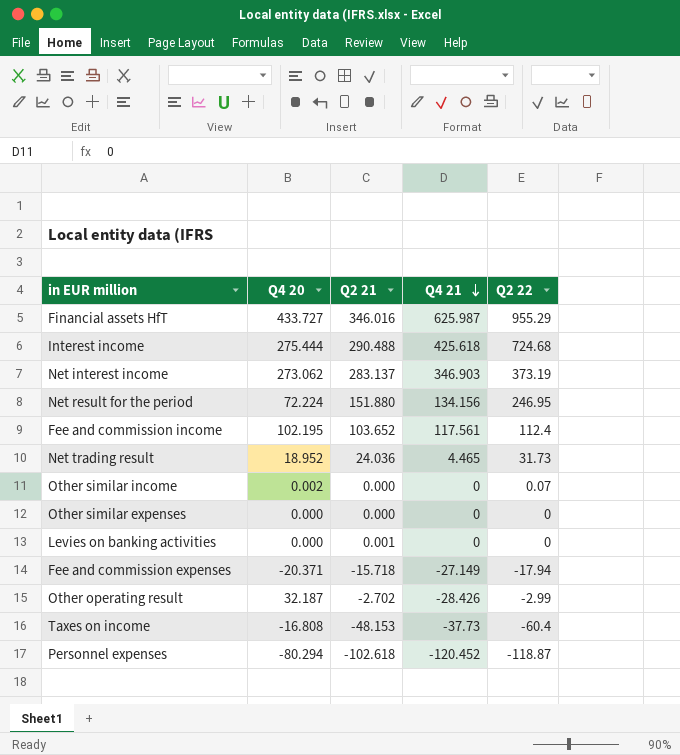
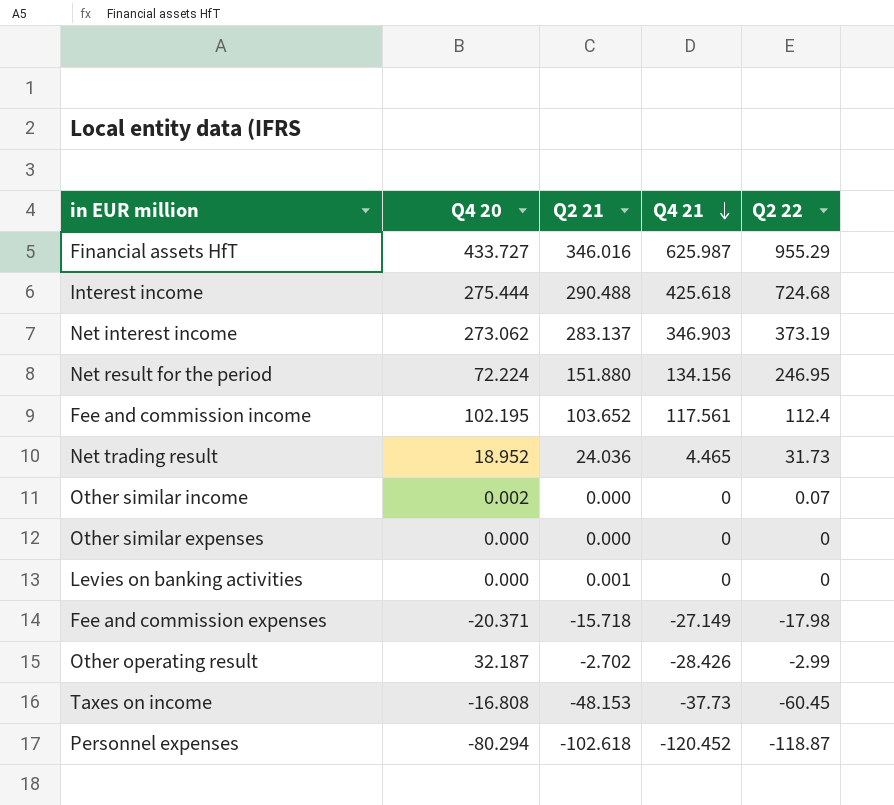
Fee and commission expenses | Q2 22: -17.94 -> -17.98
Taxes on income | Q2 22: -60.4 -> -60.45

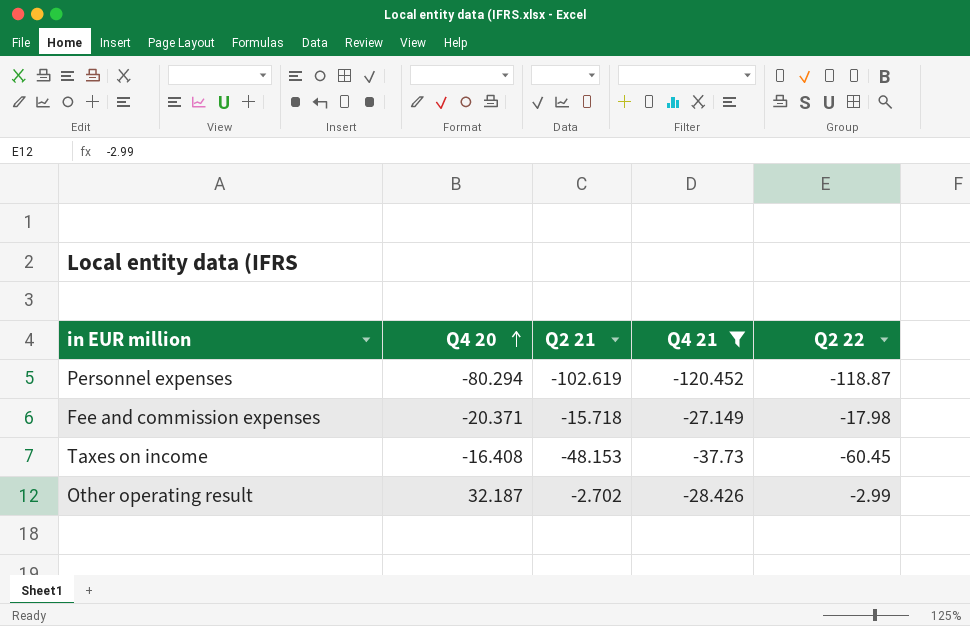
filter: none -> Q4 21 <= -27.149
row order: Q4 21 descending -> Q4 20 ascending
Personnel expenses | Q2 21: -102.618 -> -102.619
Taxes on income | Q4 20: -16.808 -> -16.408

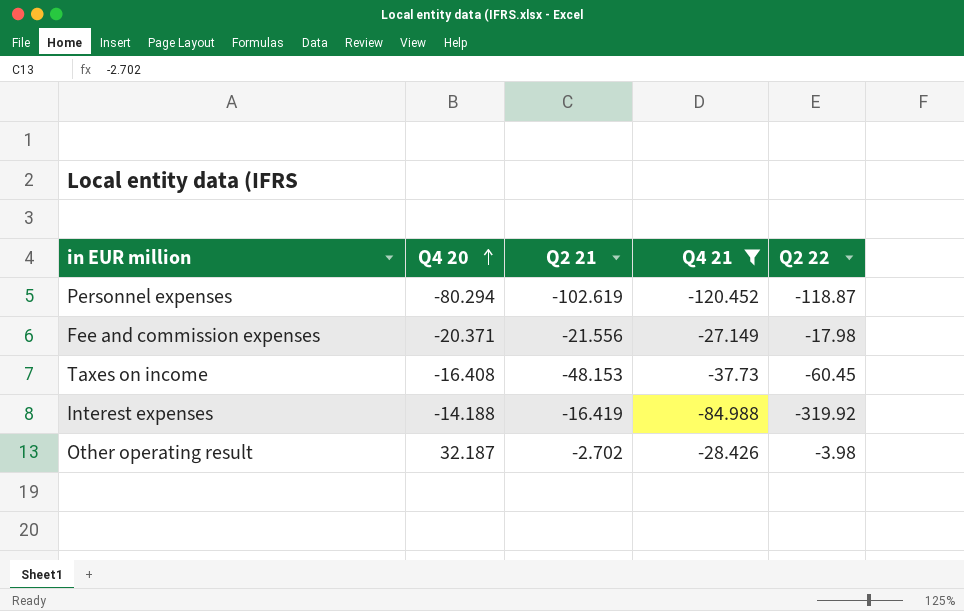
Fee and commission expenses | Q2 21: -15.718 -> -21.556
row Interest expenses: none -> -14.188 | -16.419 | -84.988 | -319.92
Other operating result | Q2 22: -2.99 -> -3.98

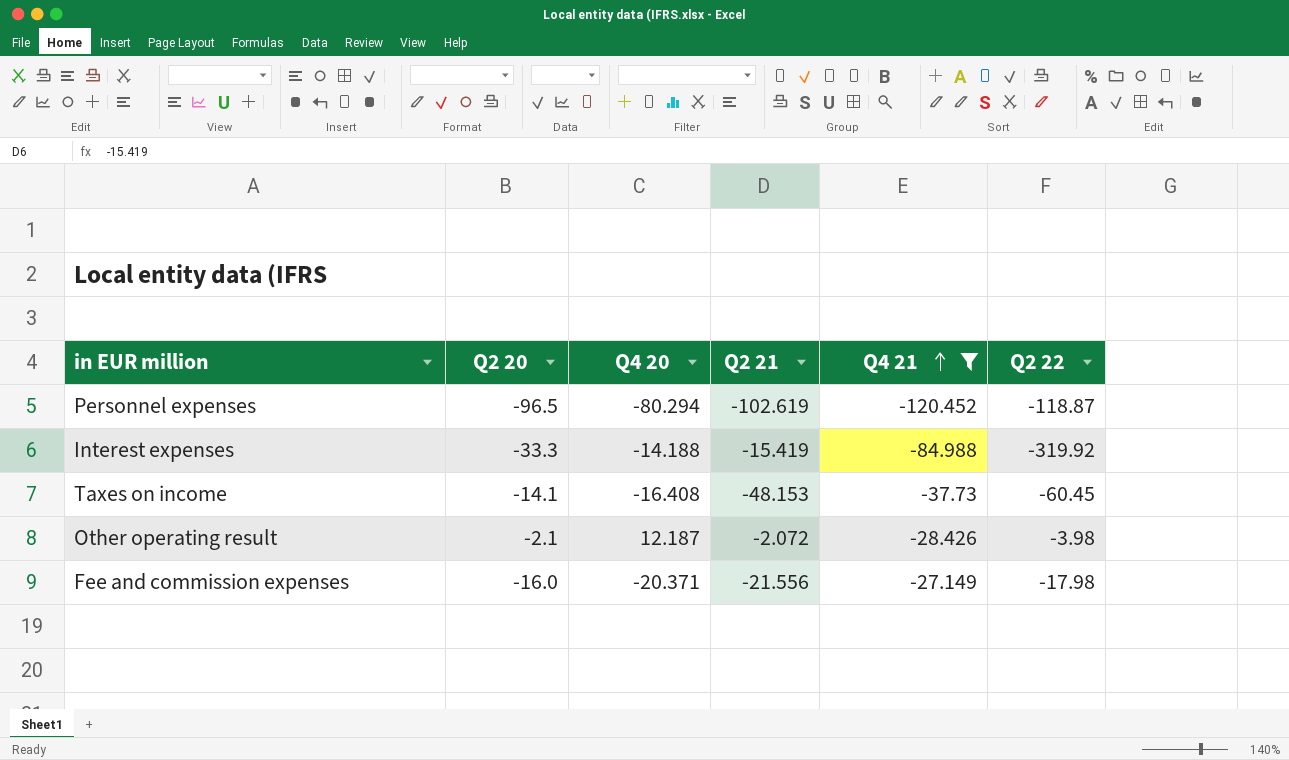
row order: Q4 20 ascending -> Q4 21 ascending
column Q2 20 | position: none -> 2
Interest expenses | Q2 21: -16.419 -> -15.419
Other operating result | Q4 20: 32.187 -> 12.187
Other operating result | Q2 21: -2.702 -> -2.072

